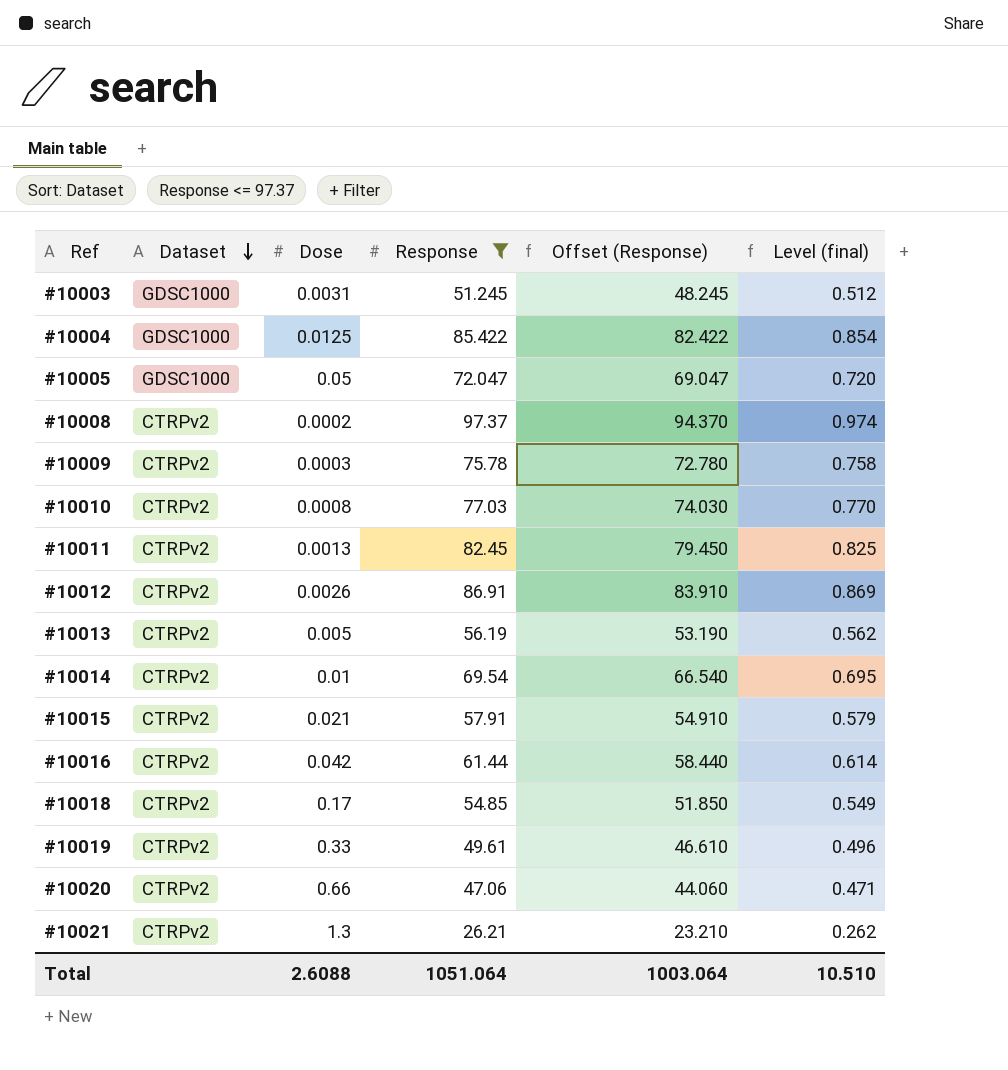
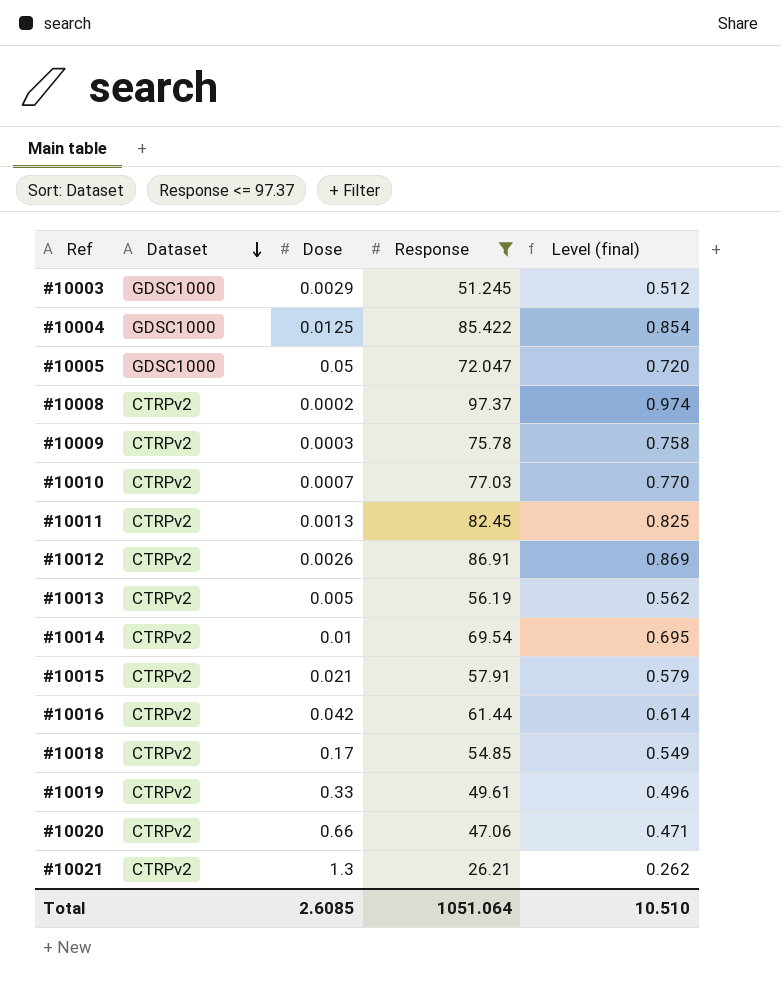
column Offset (Response) | formula: [Response] - 3 -> none
#10003 | Dose: 0.0031 -> 0.0029
#10010 | Dose: 0.0008 -> 0.0007
Total | Dose: 2.6088 -> 2.6085

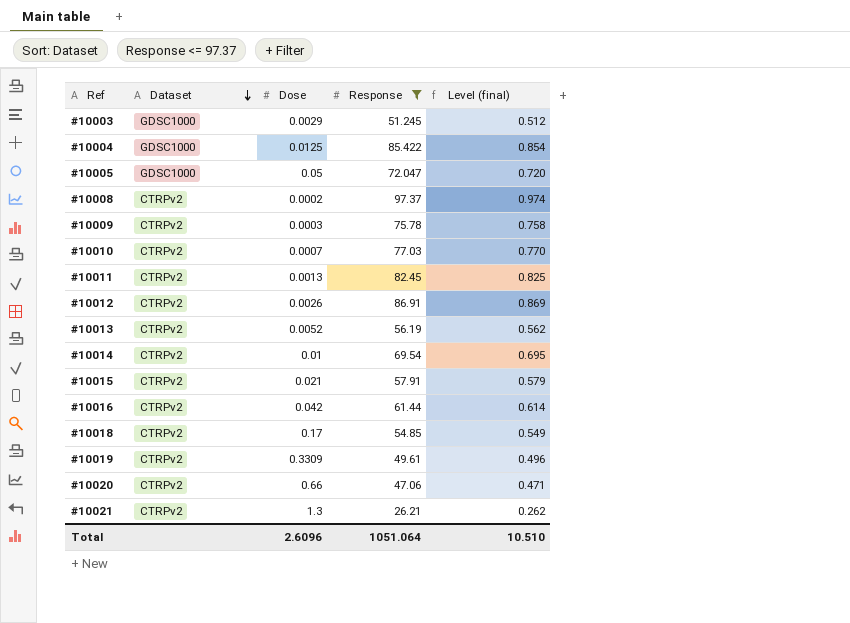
#10013 | Dose: 0.005 -> 0.0052
#10019 | Dose: 0.33 -> 0.3309
Total | Dose: 2.6085 -> 2.6096

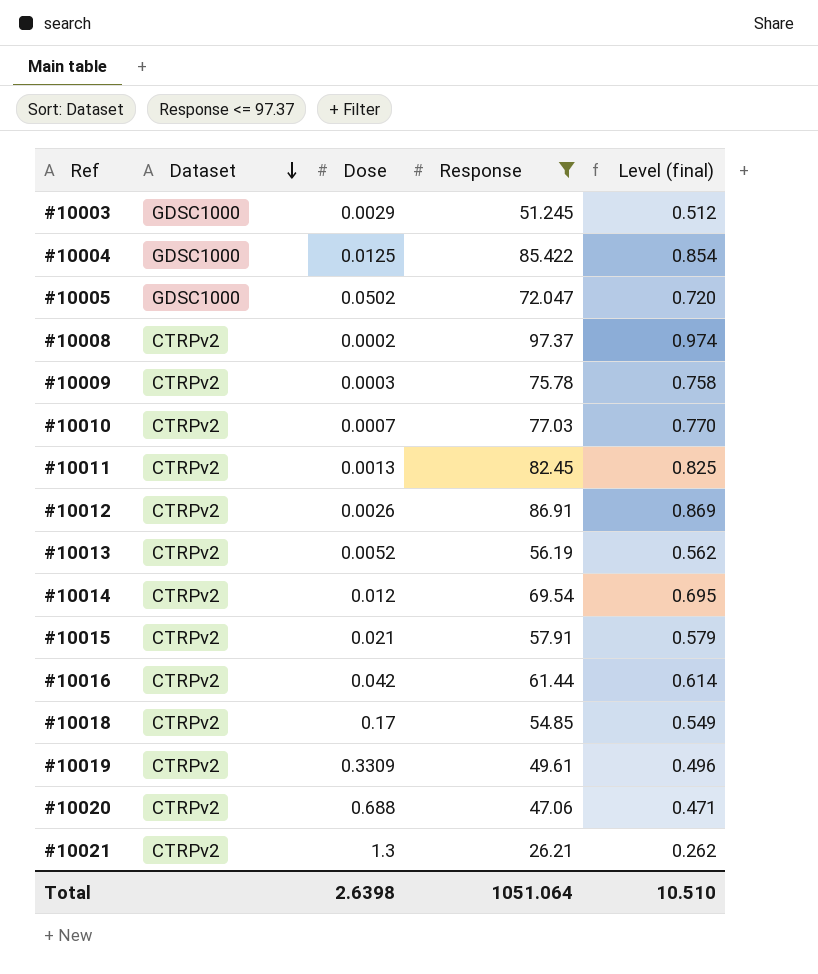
#10005 | Dose: 0.05 -> 0.0502
#10014 | Dose: 0.01 -> 0.012
#10020 | Dose: 0.66 -> 0.688
Total | Dose: 2.6096 -> 2.6398

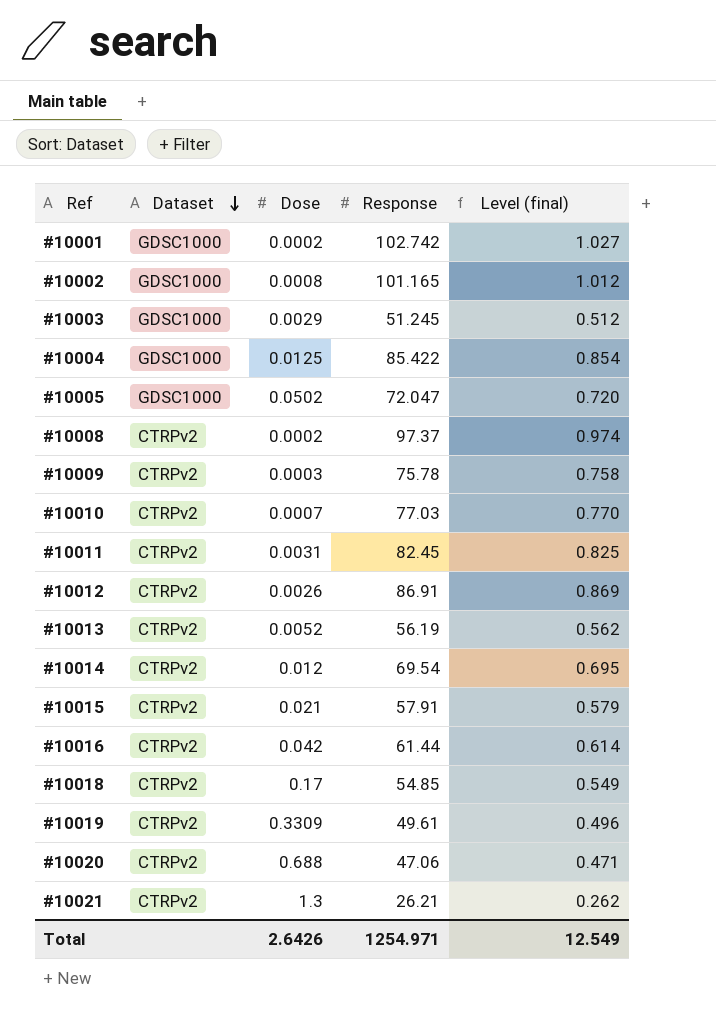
filter: Response <= 97.37 -> none
#10011 | Dose: 0.0013 -> 0.0031
Total | Dose: 2.6398 -> 2.6426
Total | Response: 1051.064 -> 1254.971
Total | Level (final): 10.510 -> 12.549

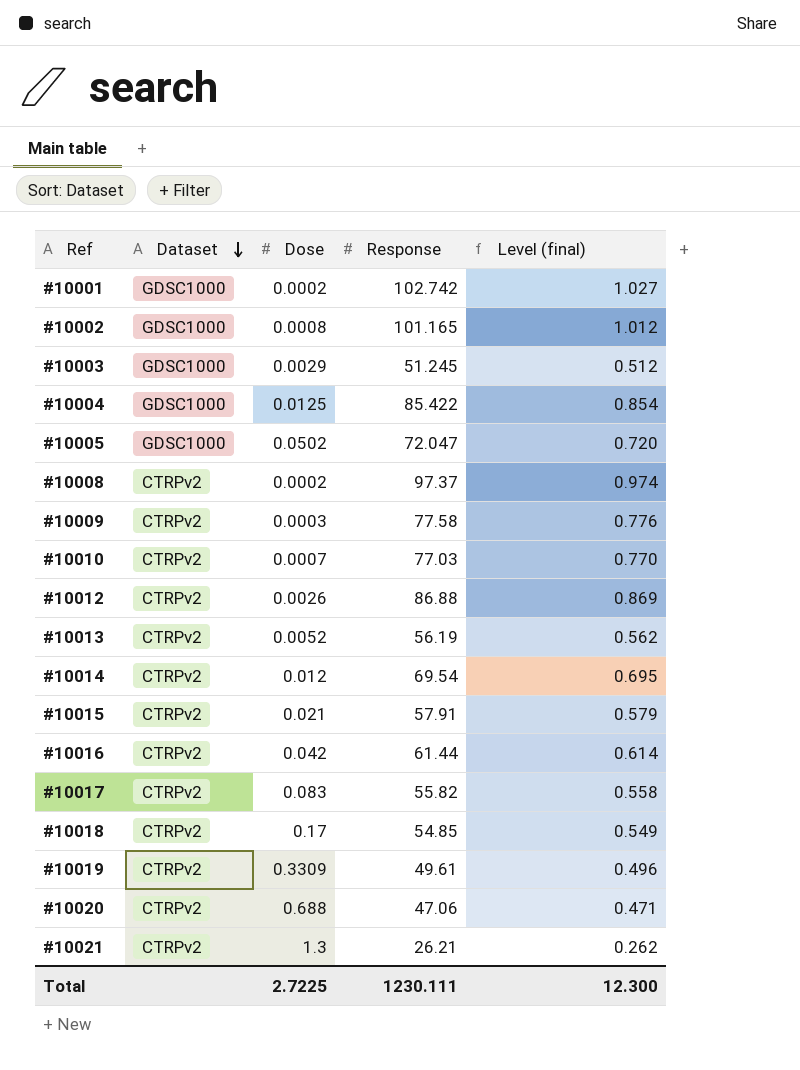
row #10011: CTRPv2 | 0.0031 | 82.45 | 0.825 -> none
#10009 | Response: 75.78 -> 77.58
#10009 | Level (final): 0.758 -> 0.776
#10012 | Response: 86.91 -> 86.88
row #10017: none -> CTRPv2 | 0.083 | 55.82 | 0.558
Total | Dose: 2.6426 -> 2.7225
Total | Response: 1254.971 -> 1230.111
Total | Level (final): 12.549 -> 12.300

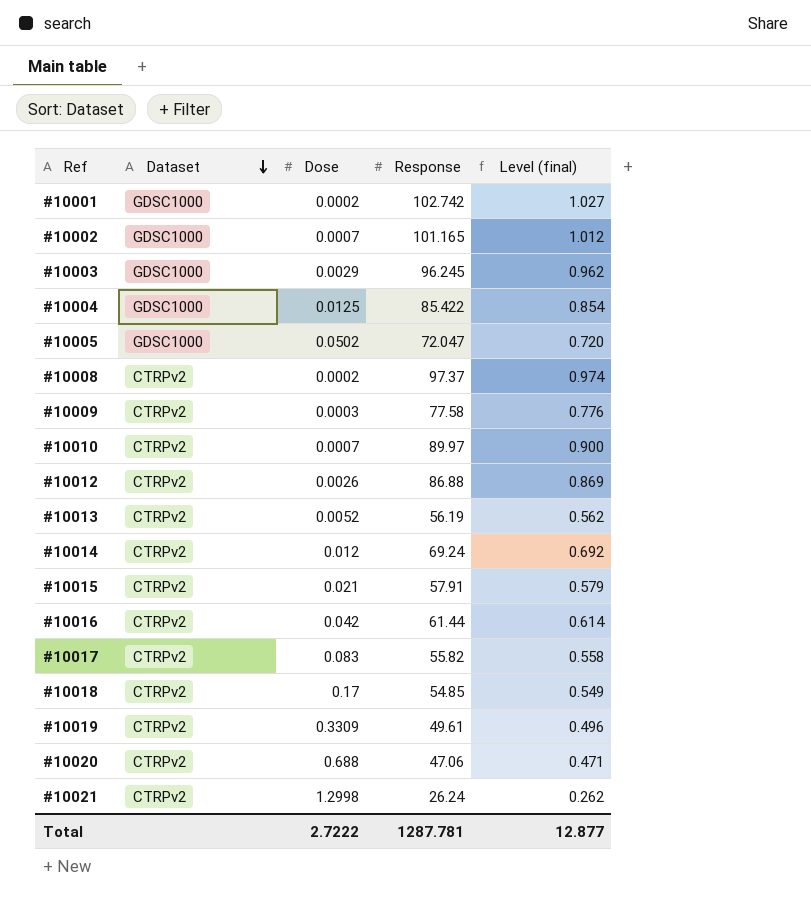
#10002 | Dose: 0.0008 -> 0.0007
#10003 | Response: 51.245 -> 96.245
#10003 | Level (final): 0.512 -> 0.962
#10010 | Response: 77.03 -> 89.97
#10010 | Level (final): 0.770 -> 0.900
#10014 | Response: 69.54 -> 69.24
#10014 | Level (final): 0.695 -> 0.692
#10021 | Dose: 1.3 -> 1.2998
#10021 | Response: 26.21 -> 26.24
Total | Dose: 2.7225 -> 2.7222
Total | Response: 1230.111 -> 1287.781
Total | Level (final): 12.300 -> 12.877

